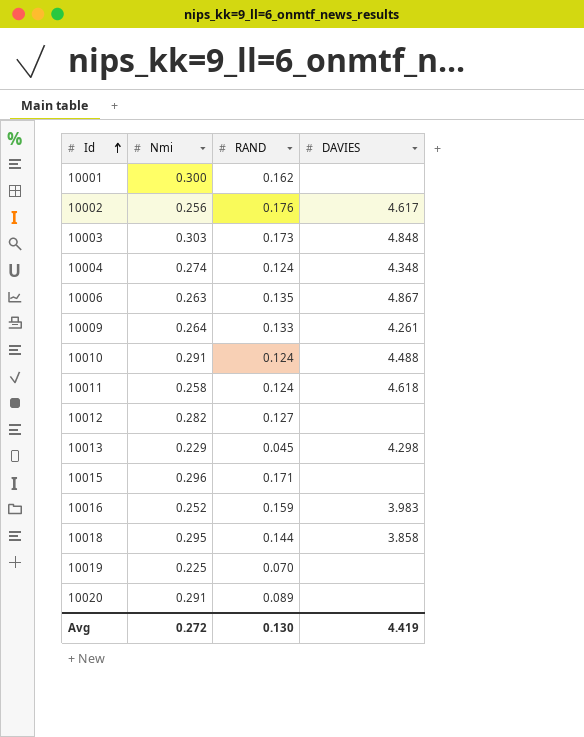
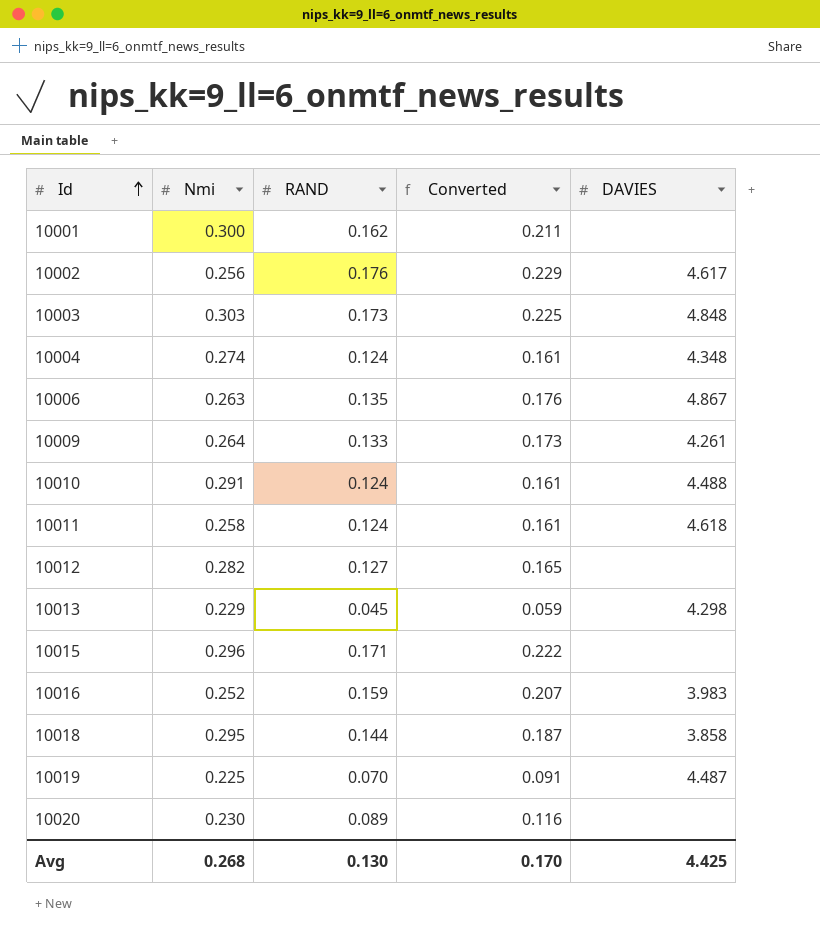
column Converted | formula: none -> [RAND] * 1.3
10019 | DAVIES: none -> 4.487
10020 | Nmi: 0.291 -> 0.230
Avg | Nmi: 0.272 -> 0.268
Avg | DAVIES: 4.419 -> 4.425

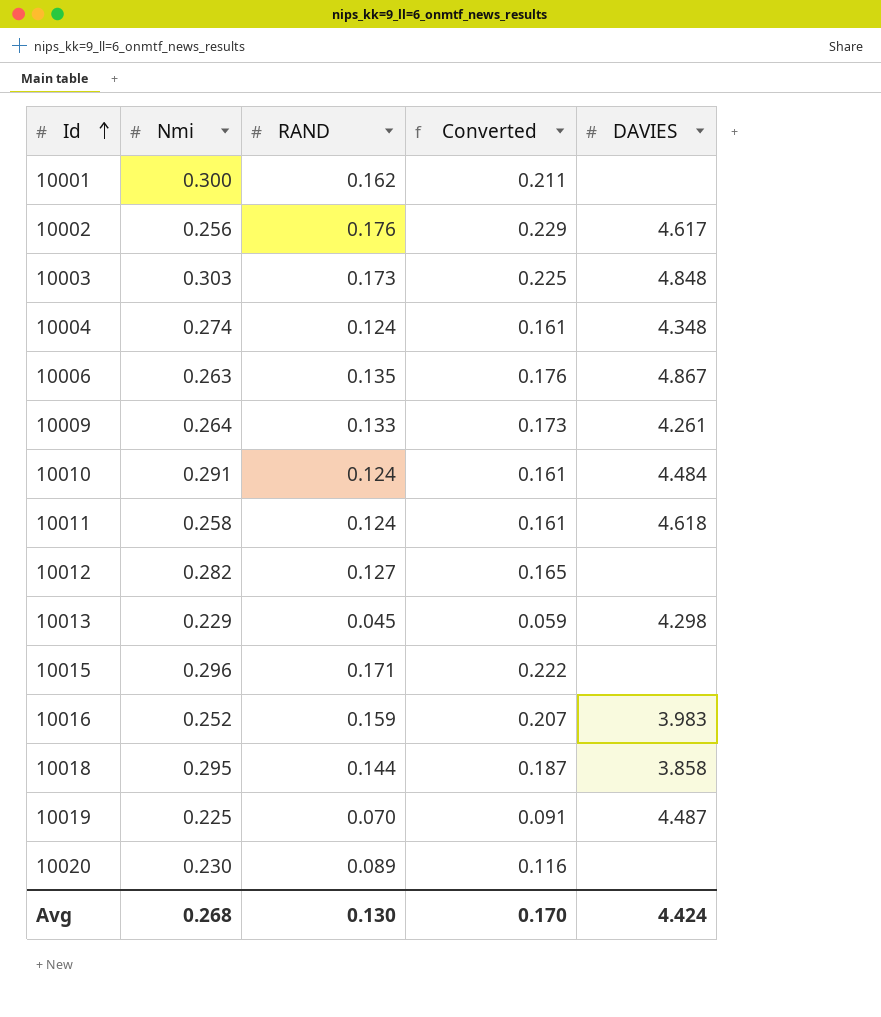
10010 | DAVIES: 4.488 -> 4.484
Avg | DAVIES: 4.425 -> 4.424

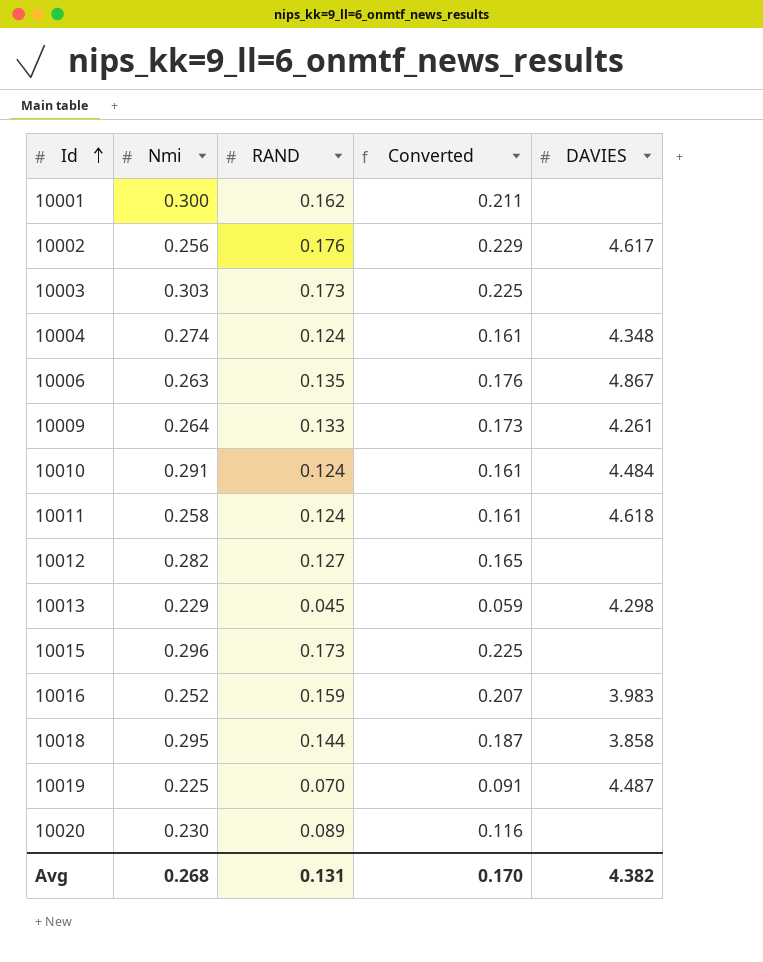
10003 | DAVIES: 4.848 -> none
10015 | RAND: 0.171 -> 0.173
10015 | Converted: 0.222 -> 0.225
Avg | RAND: 0.130 -> 0.131
Avg | DAVIES: 4.424 -> 4.382

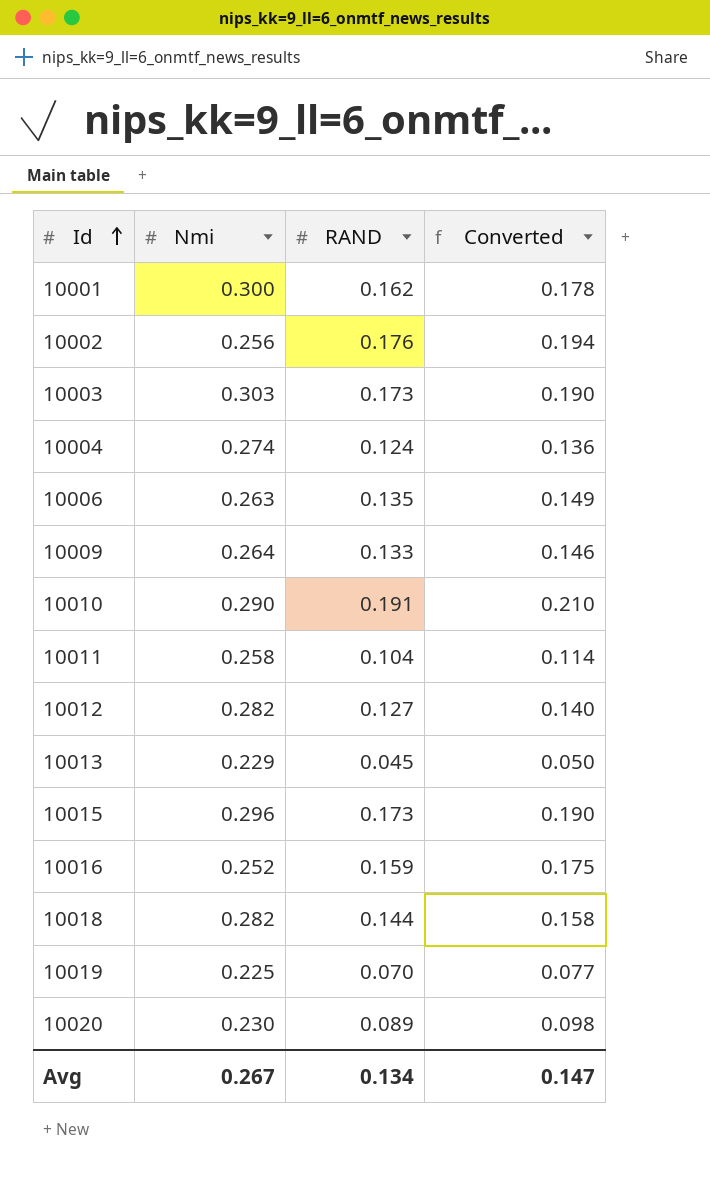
column DAVIES | position: 5 -> none
column Converted | formula: [RAND] * 1.3 -> [RAND] * 1.1
10010 | Nmi: 0.291 -> 0.290
10010 | RAND: 0.124 -> 0.191
10011 | RAND: 0.124 -> 0.104
10018 | Nmi: 0.295 -> 0.282
Avg | Nmi: 0.268 -> 0.267
Avg | RAND: 0.131 -> 0.134
Avg | Converted: 0.170 -> 0.147

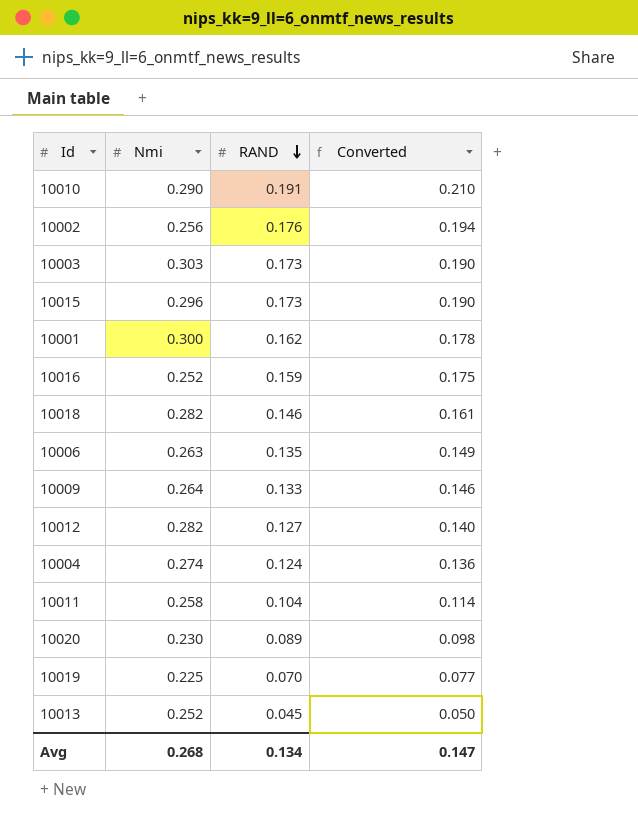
row order: Id ascending -> RAND descending
10018 | RAND: 0.144 -> 0.146
10018 | Converted: 0.158 -> 0.161
10013 | Nmi: 0.229 -> 0.252
Avg | Nmi: 0.267 -> 0.268

